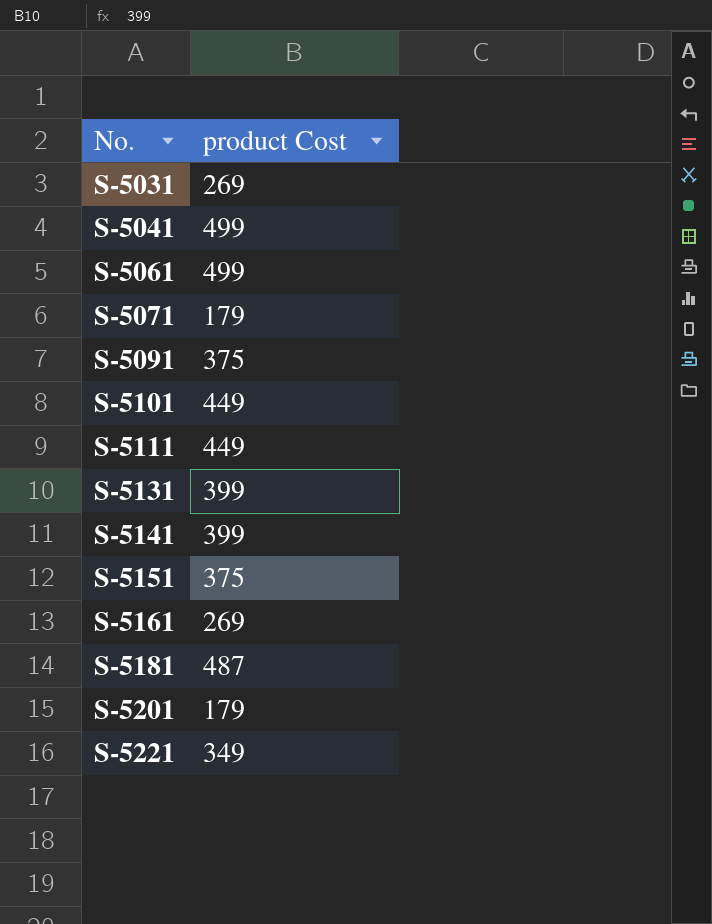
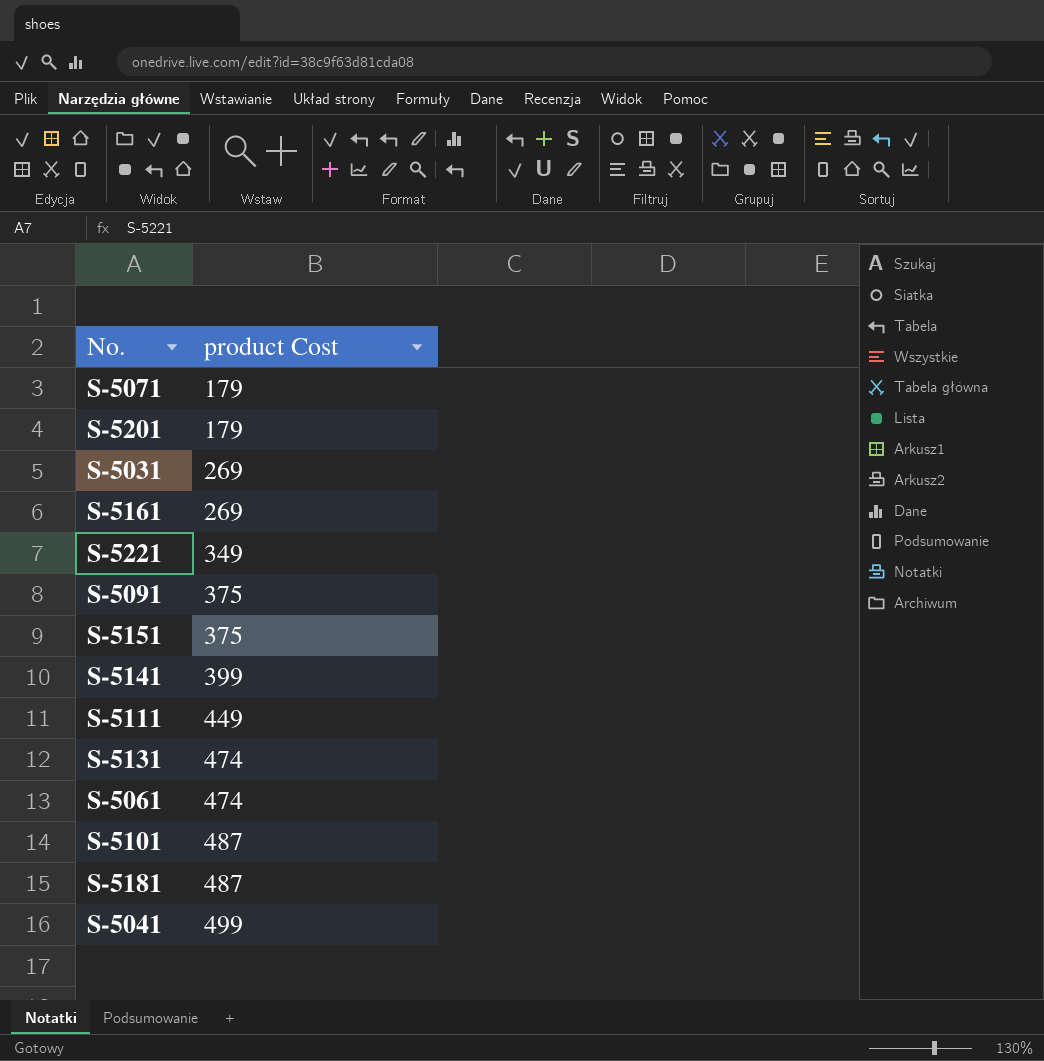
row order: No. ascending -> product Cost ascending
S-5131 | product Cost: 399 -> 474
S-5061 | product Cost: 499 -> 474
S-5101 | product Cost: 449 -> 487

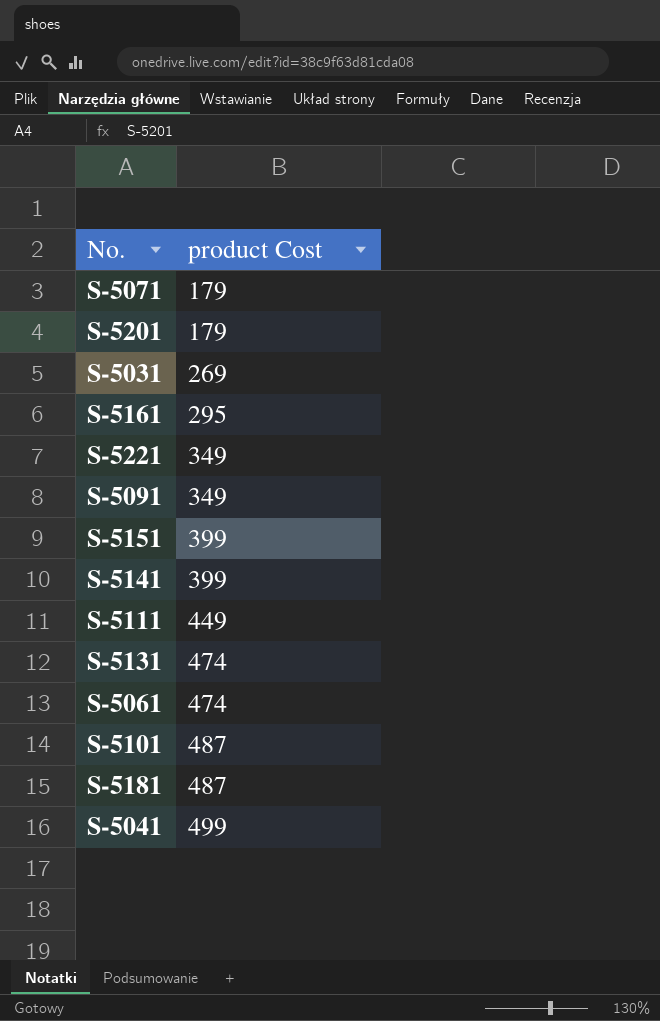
S-5161 | product Cost: 269 -> 295
S-5091 | product Cost: 375 -> 349
S-5151 | product Cost: 375 -> 399

